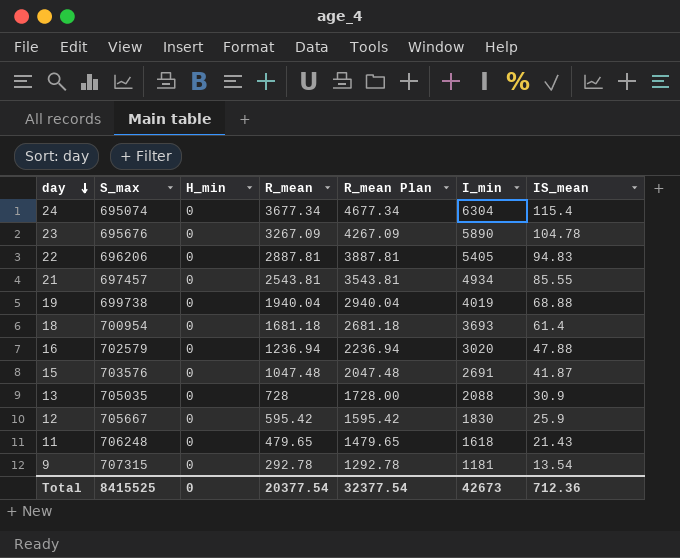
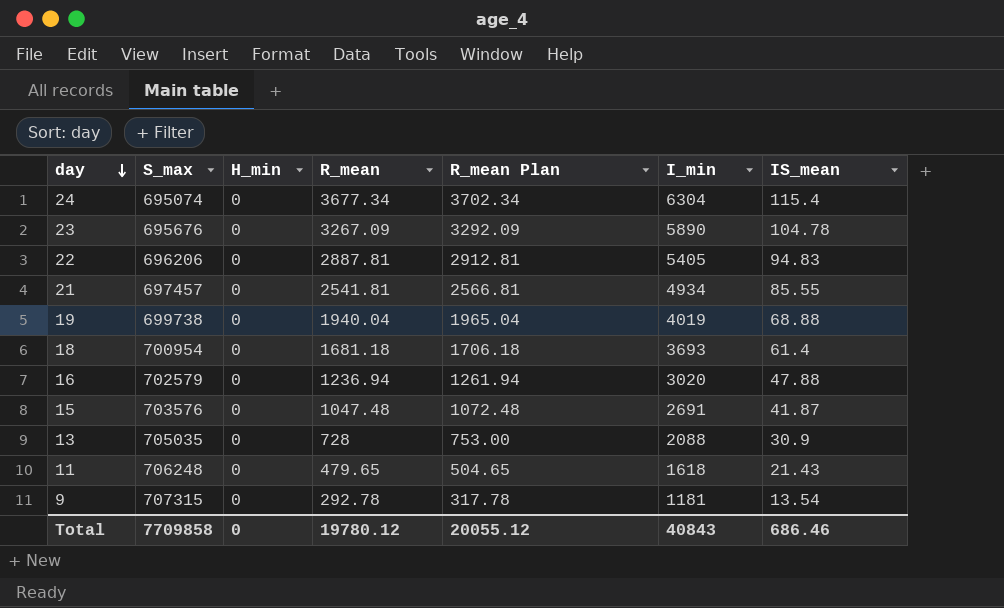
column R_mean Plan | formula: [R_mean] + 1000 -> [R_mean] + 25
row 12: 705667 | 0 | 595.42 | 1595.42 | 1830 | 25.9 -> none
21 | R_mean: 2543.81 -> 2541.81
Total | S_max: 8415525 -> 7709858
Total | R_mean: 20377.54 -> 19780.12
Total | R_mean Plan: 32377.54 -> 20055.12
Total | I_min: 42673 -> 40843
Total | IS_mean: 712.36 -> 686.46

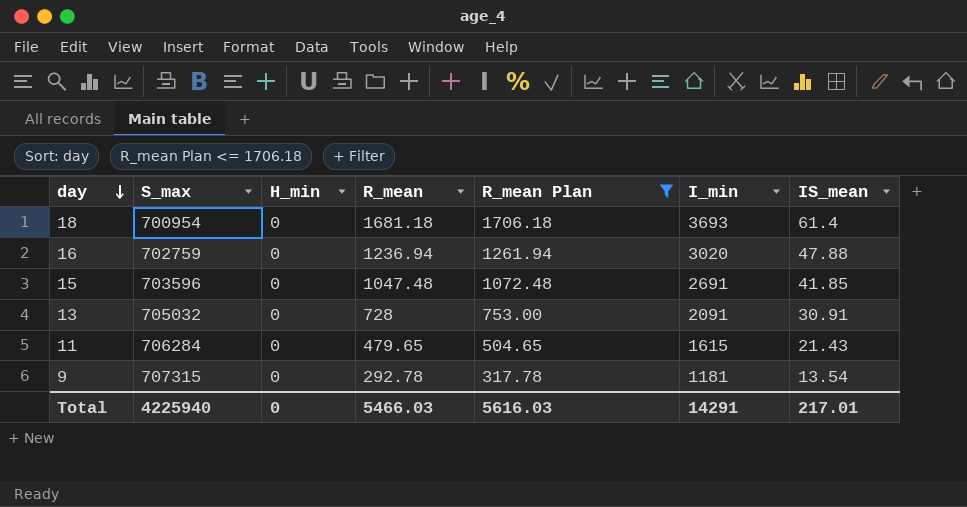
filter: none -> R_mean Plan <= 1706.18
16 | S_max: 702579 -> 702759
15 | S_max: 703576 -> 703596
15 | IS_mean: 41.87 -> 41.85
13 | S_max: 705035 -> 705032
13 | I_min: 2088 -> 2091
13 | IS_mean: 30.9 -> 30.91
11 | S_max: 706248 -> 706284
11 | I_min: 1618 -> 1615
Total | S_max: 7709858 -> 4225940
Total | R_mean: 19780.12 -> 5466.03
Total | R_mean Plan: 20055.12 -> 5616.03
Total | I_min: 40843 -> 14291
Total | IS_mean: 686.46 -> 217.01

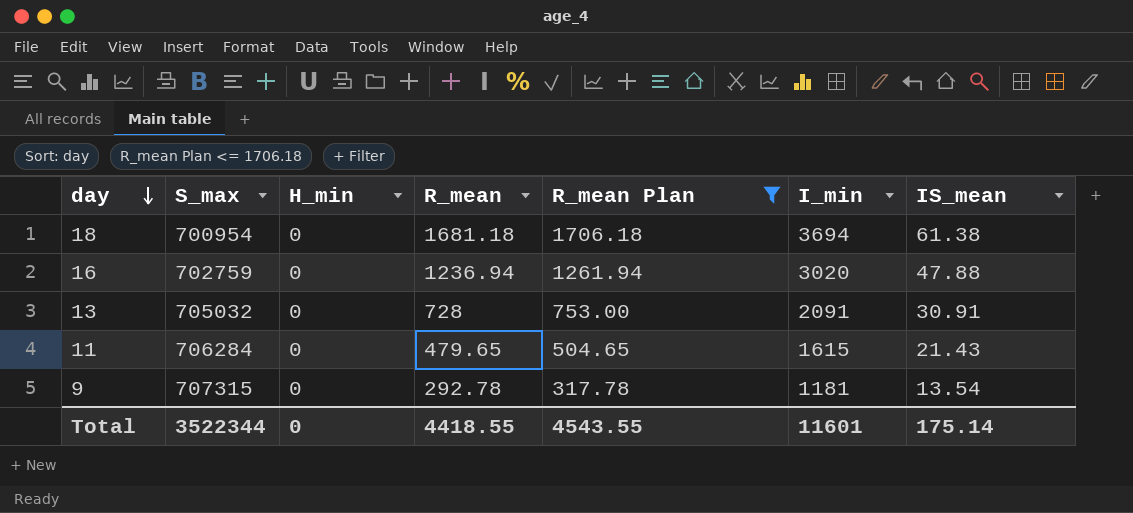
row 15: 703596 | 0 | 1047.48 | 1072.48 | 2691 | 41.85 -> none
18 | I_min: 3693 -> 3694
18 | IS_mean: 61.4 -> 61.38
Total | S_max: 4225940 -> 3522344
Total | R_mean: 5466.03 -> 4418.55
Total | R_mean Plan: 5616.03 -> 4543.55
Total | I_min: 14291 -> 11601
Total | IS_mean: 217.01 -> 175.14

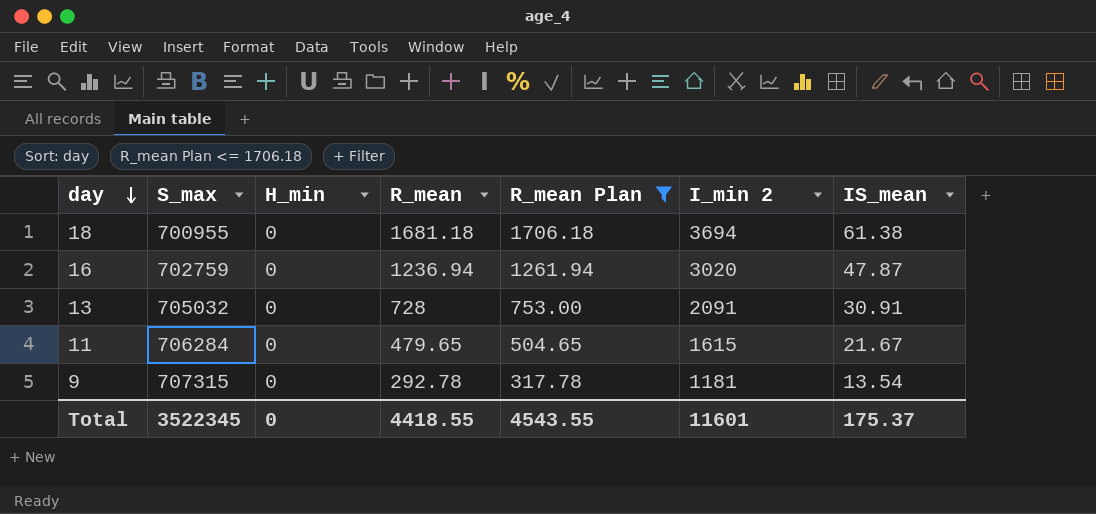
column name: I_min -> I_min 2
18 | S_max: 700954 -> 700955
16 | IS_mean: 47.88 -> 47.87
11 | IS_mean: 21.43 -> 21.67
Total | S_max: 3522344 -> 3522345
Total | IS_mean: 175.14 -> 175.37

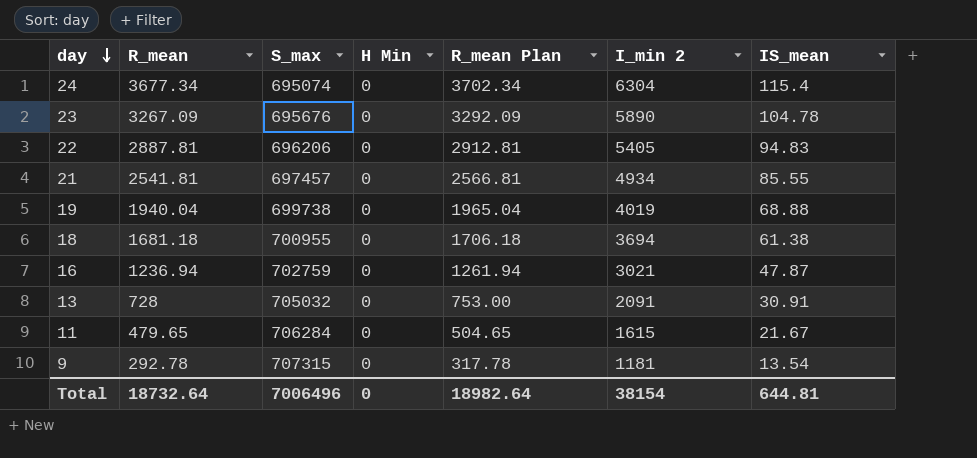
filter: R_mean Plan <= 1706.18 -> none
column R_mean | position: 4 -> 2
column name: H_min -> H Min
16 | I_min 2: 3020 -> 3021
Total | R_mean: 4418.55 -> 18732.64
Total | S_max: 3522345 -> 7006496
Total | R_mean Plan: 4543.55 -> 18982.64
Total | I_min 2: 11601 -> 38154
Total | IS_mean: 175.37 -> 644.81

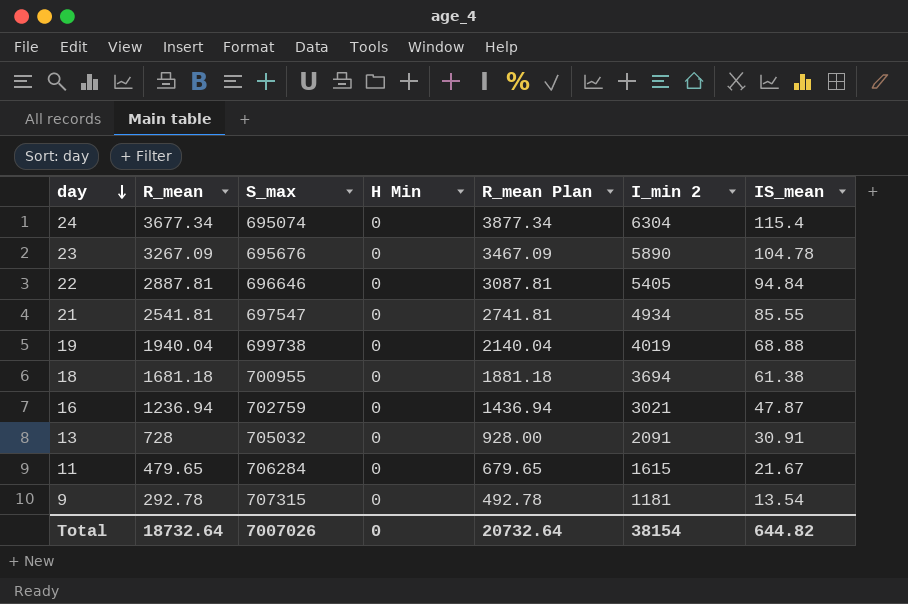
column R_mean Plan | formula: [R_mean] + 25 -> [R_mean] + 200
22 | S_max: 696206 -> 696646
22 | IS_mean: 94.83 -> 94.84
21 | S_max: 697457 -> 697547
Total | S_max: 7006496 -> 7007026
Total | R_mean Plan: 18982.64 -> 20732.64
Total | IS_mean: 644.81 -> 644.82

